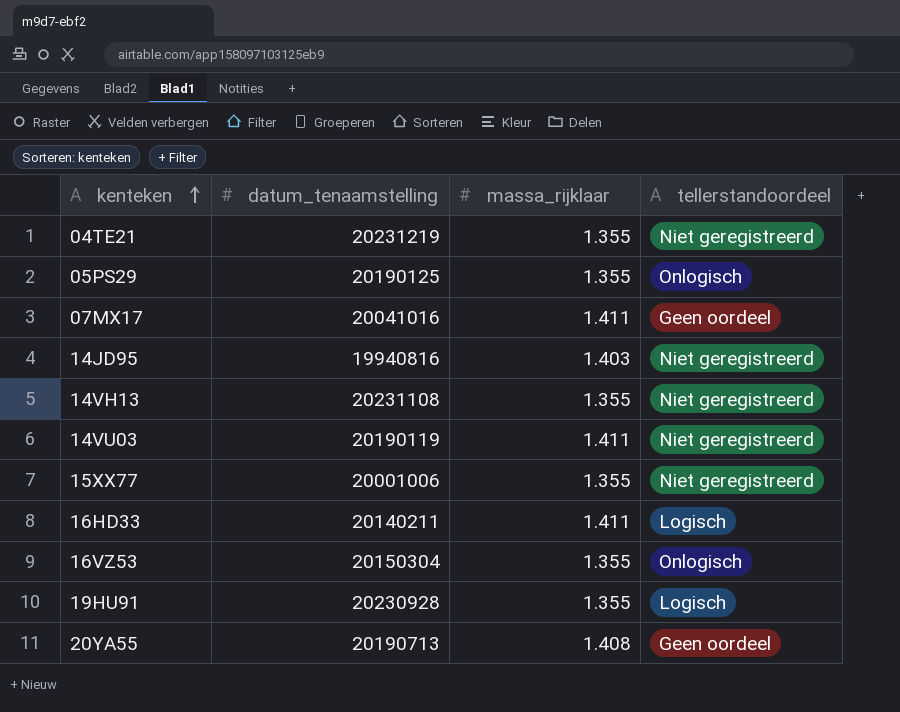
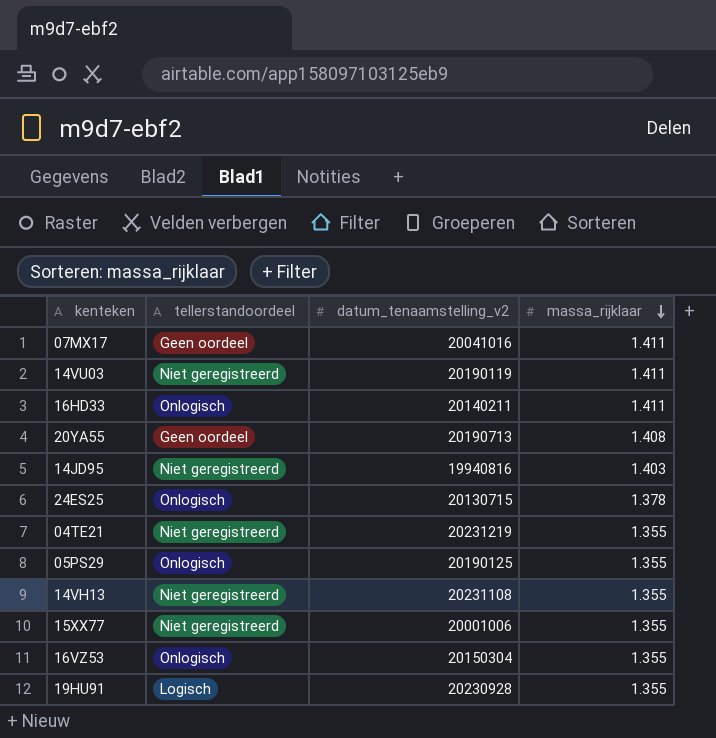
row order: kenteken ascending -> massa_rijklaar descending
column tellerstandoordeel | position: 4 -> 2
column name: datum_tenaamstelling -> datum_tenaamstelling_v2
16HD33 | tellerstandoordeel: Logisch -> Onlogisch
row 24ES25: none -> Onlogisch | 20130715 | 1.378

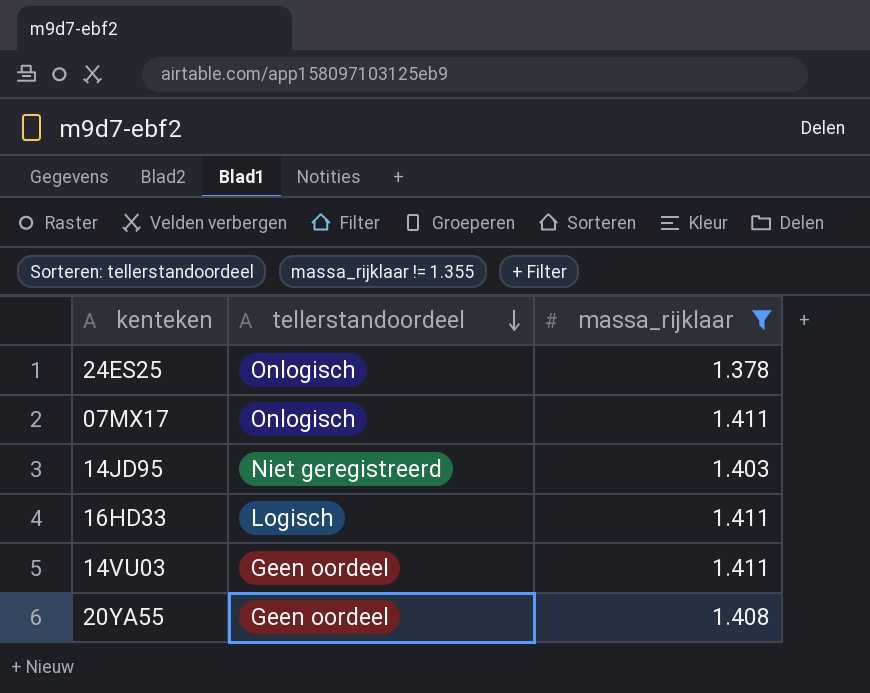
filter: none -> massa_rijklaar != 1.355
row order: massa_rijklaar descending -> tellerstandoordeel descending
column datum_tenaamstelling_v2 | position: 3 -> none
07MX17 | tellerstandoordeel: Geen oordeel -> Onlogisch
16HD33 | tellerstandoordeel: Onlogisch -> Logisch
14VU03 | tellerstandoordeel: Niet geregistreerd -> Geen oordeel

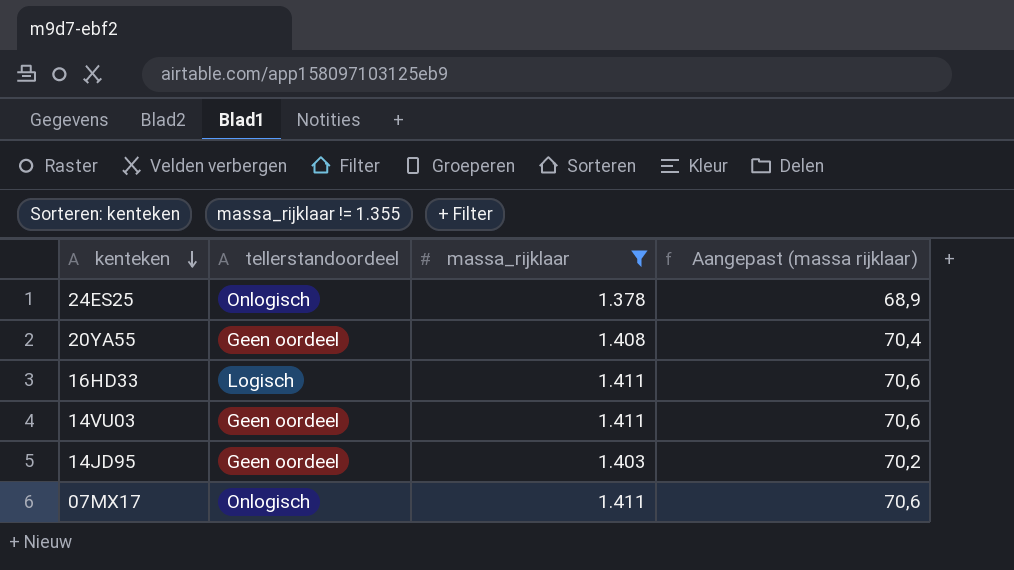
row order: tellerstandoordeel descending -> kenteken descending
column Aangepast (massa rijklaar) | formula: none -> [massa_rijklaar] * 0,05
14JD95 | tellerstandoordeel: Niet geregistreerd -> Geen oordeel

